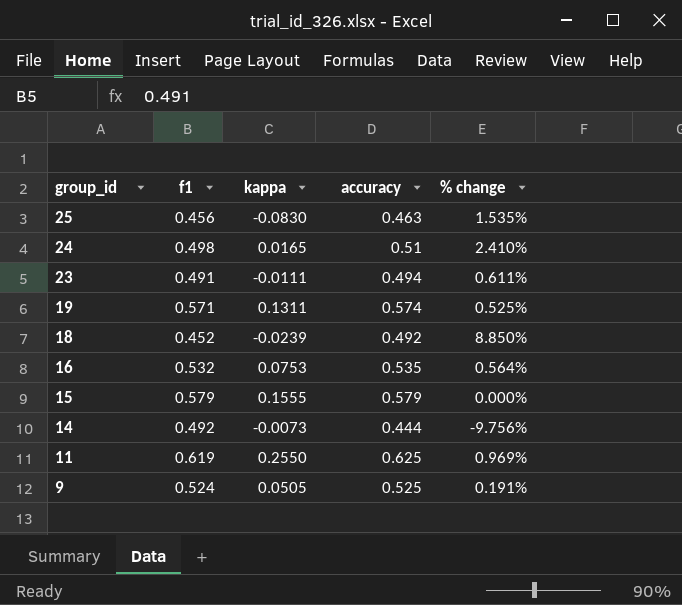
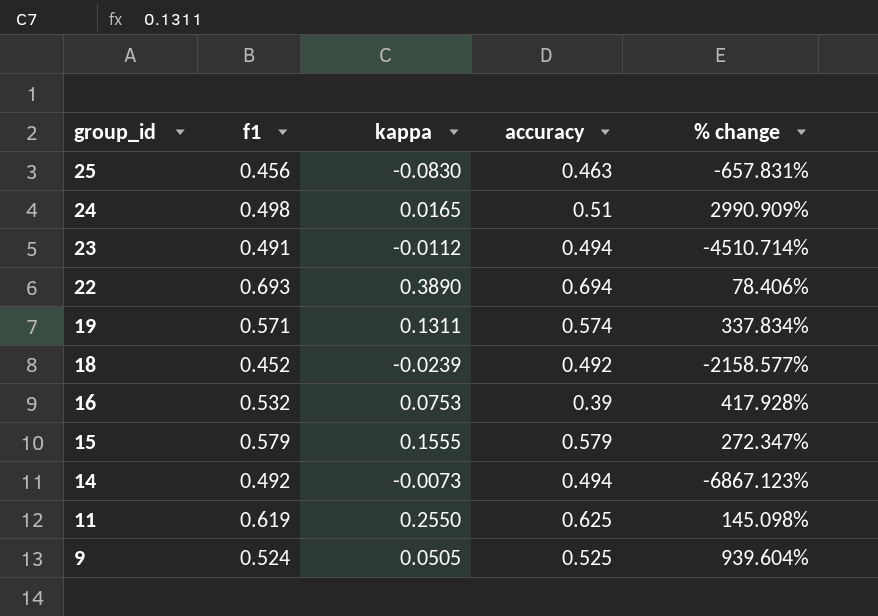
column % change | formula: ([accuracy] - [f1]) / [f1] -> ([accuracy] - [kappa]) / [kappa]
23 | kappa: -0.0111 -> -0.0112
row 22: none -> 0.693 | 0.3890 | 0.694 | 78.406%
16 | accuracy: 0.535 -> 0.39
14 | accuracy: 0.444 -> 0.494

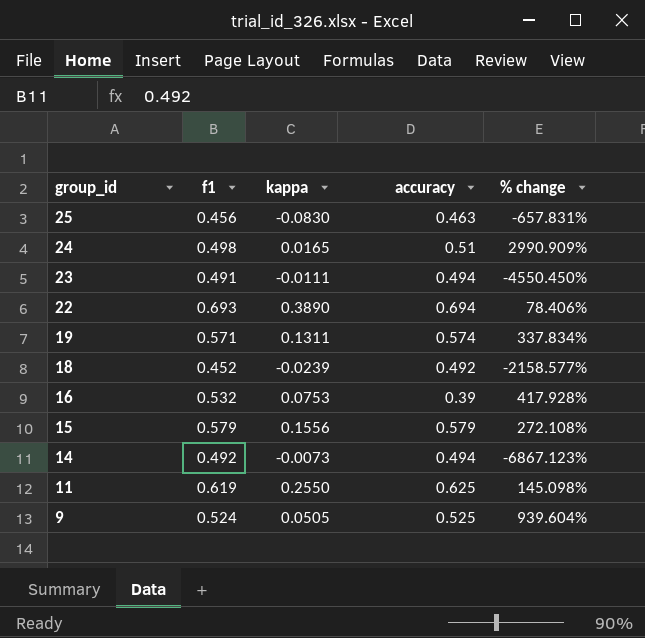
23 | kappa: -0.0112 -> -0.0111
23 | % change: -4510.714% -> -4550.450%
15 | kappa: 0.1555 -> 0.1556
15 | % change: 272.347% -> 272.108%

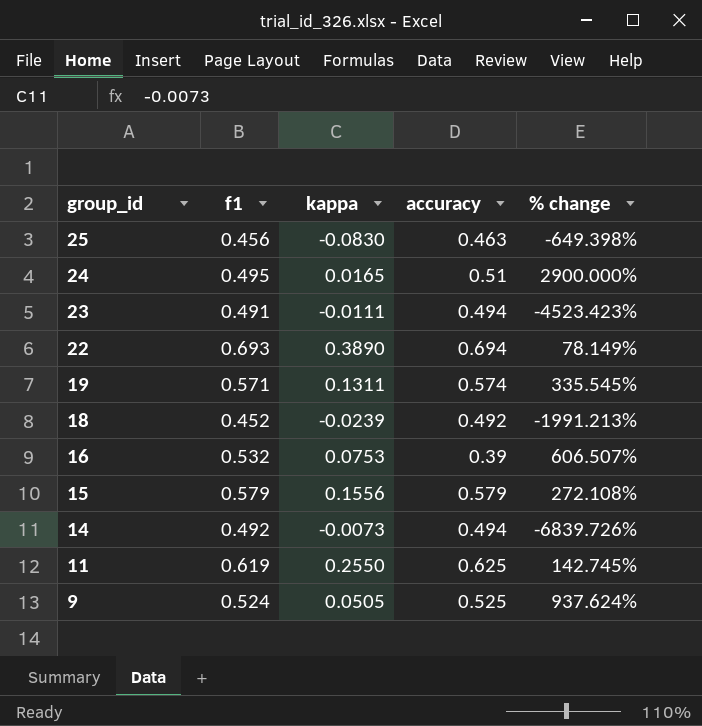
column % change | formula: ([accuracy] - [kappa]) / [kappa] -> ([f1] - [kappa]) / [kappa]
24 | f1: 0.498 -> 0.495

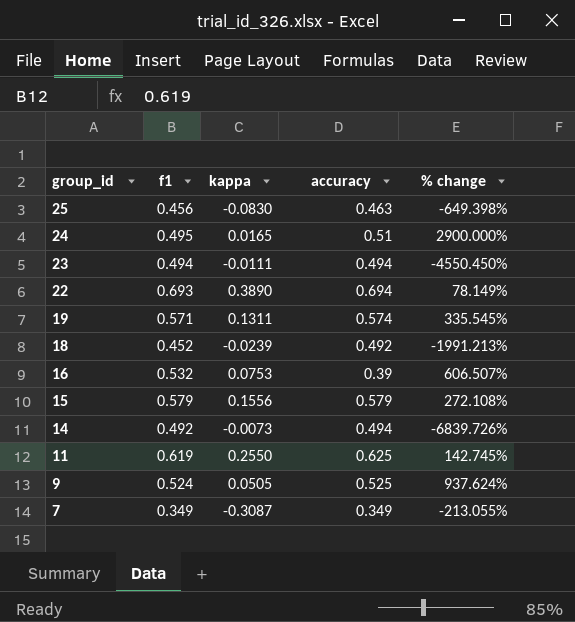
23 | f1: 0.491 -> 0.494
23 | % change: -4523.423% -> -4550.450%
row 7: none -> 0.349 | -0.3087 | 0.349 | -213.055%

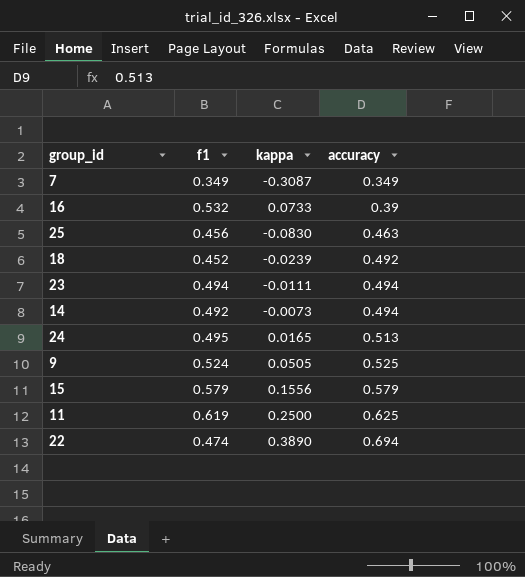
row order: group_id descending -> accuracy ascending
column % change | formula: ([f1] - [kappa]) / [kappa] -> none
row 19: 0.571 | 0.1311 | 0.574 | 335.545% -> none
16 | kappa: 0.0753 -> 0.0733
24 | accuracy: 0.51 -> 0.513
11 | kappa: 0.2550 -> 0.2500
22 | f1: 0.693 -> 0.474

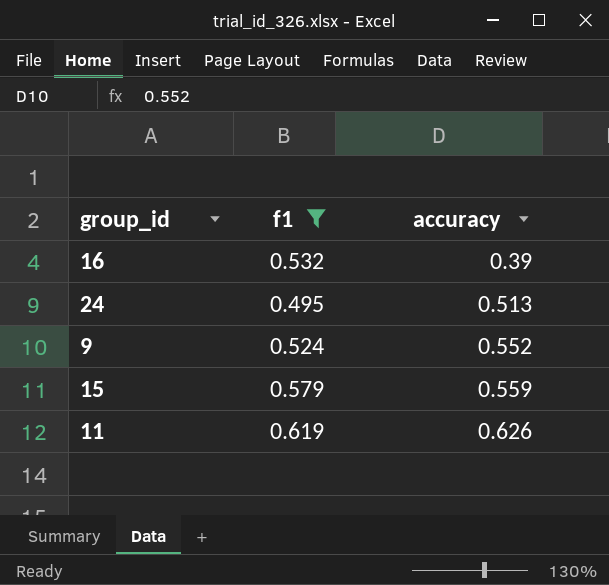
filter: none -> f1 >= 0.495
column kappa | position: 3 -> none
9 | accuracy: 0.525 -> 0.552
15 | accuracy: 0.579 -> 0.559
11 | accuracy: 0.625 -> 0.626

